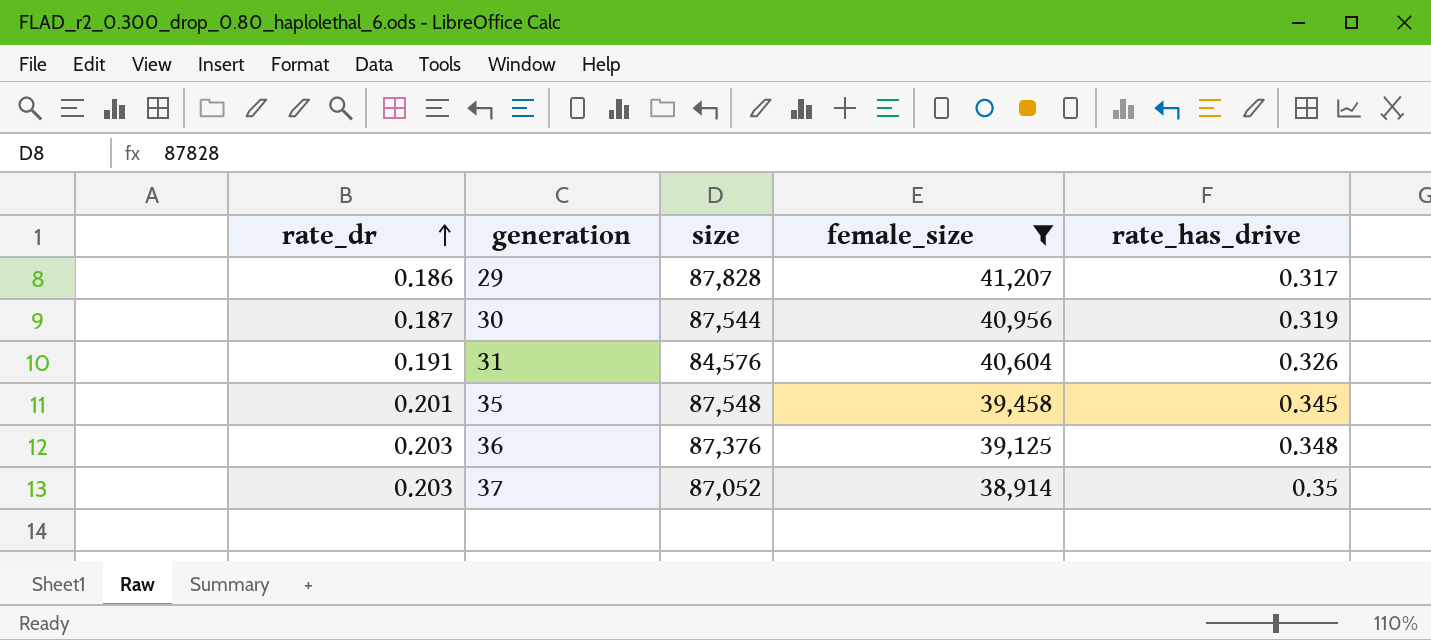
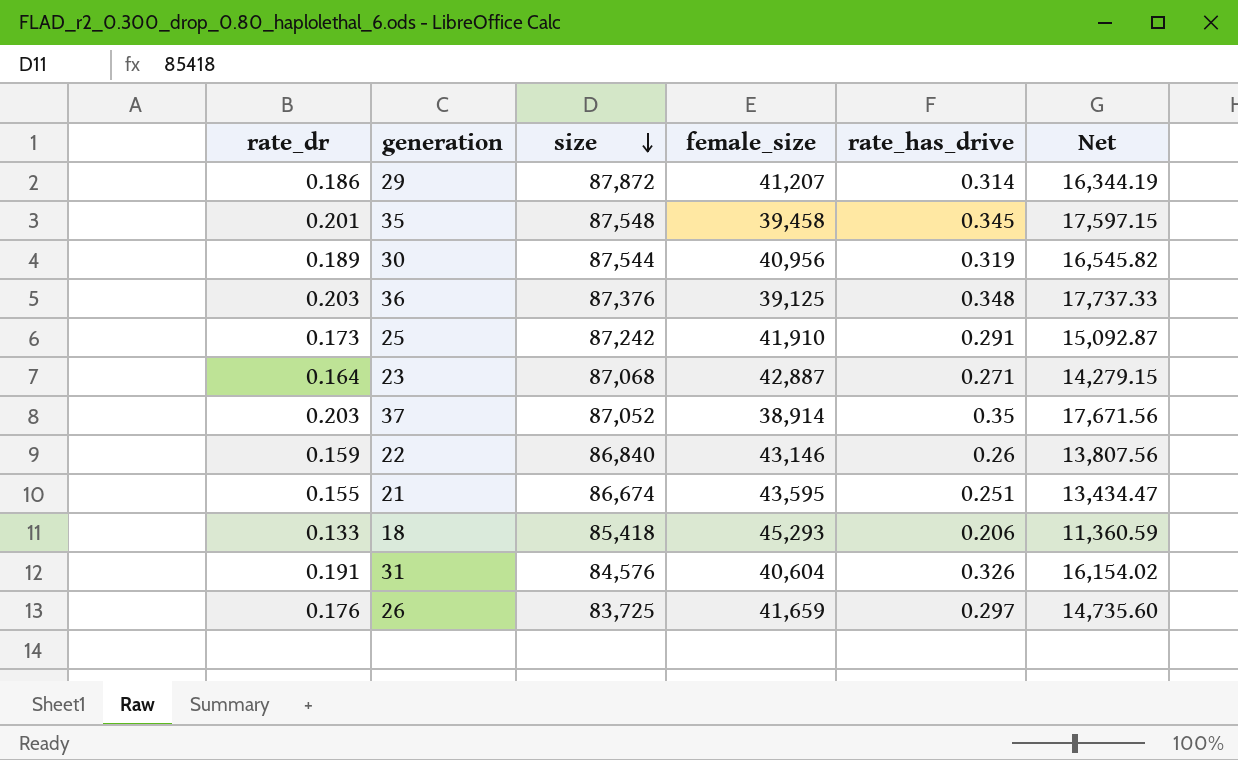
filter: female_size <= 41,207 -> none
row order: rate_dr ascending -> size descending
column Net | formula: none -> [rate_dr] * [size]
29 | size: 87,828 -> 87,872
29 | rate_has_drive: 0.317 -> 0.314
30 | rate_dr: 0.187 -> 0.189

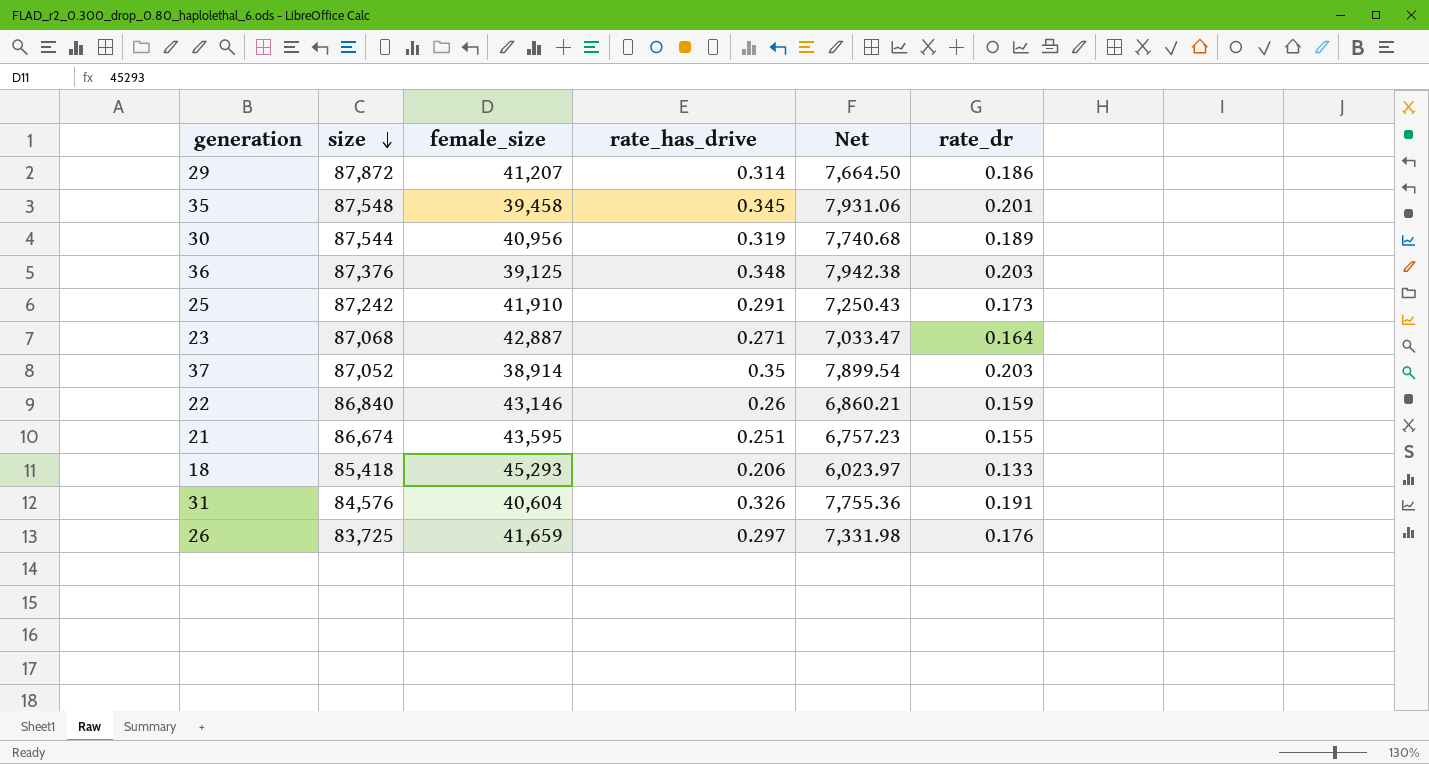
column Net | formula: [rate_dr] * [size] -> [female_size] * [rate_dr]
column rate_dr | position: 1 -> 6

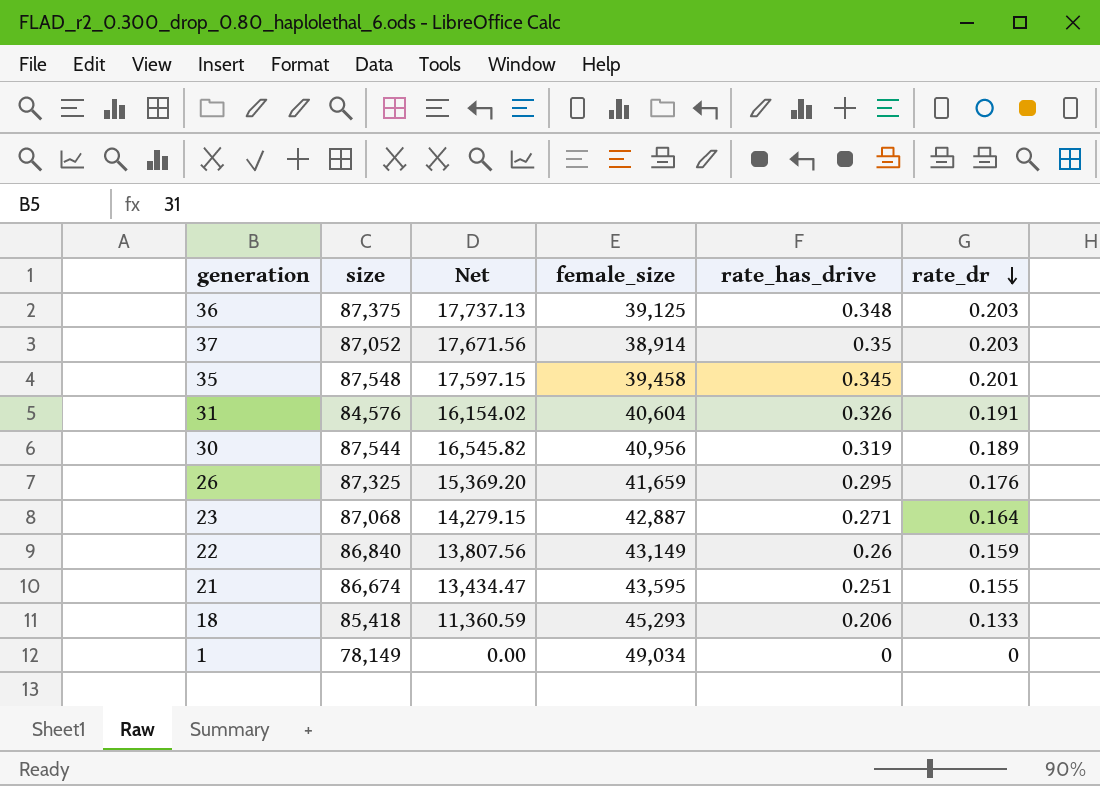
row order: size descending -> rate_dr descending
column Net | formula: [female_size] * [rate_dr] -> [size] * [rate_dr]
column Net | position: 5 -> 3
row 29: 87,872 | 41,207 | 0.314 | 7,664.50 | 0.186 -> none
row 25: 87,242 | 41,910 | 0.291 | 7,250.43 | 0.173 -> none
36 | size: 87,376 -> 87,375
26 | size: 83,725 -> 87,325
26 | rate_has_drive: 0.297 -> 0.295
22 | female_size: 43,146 -> 43,149
row 1: none -> 78,149 | 0.00 | 49,034 | 0 | 0

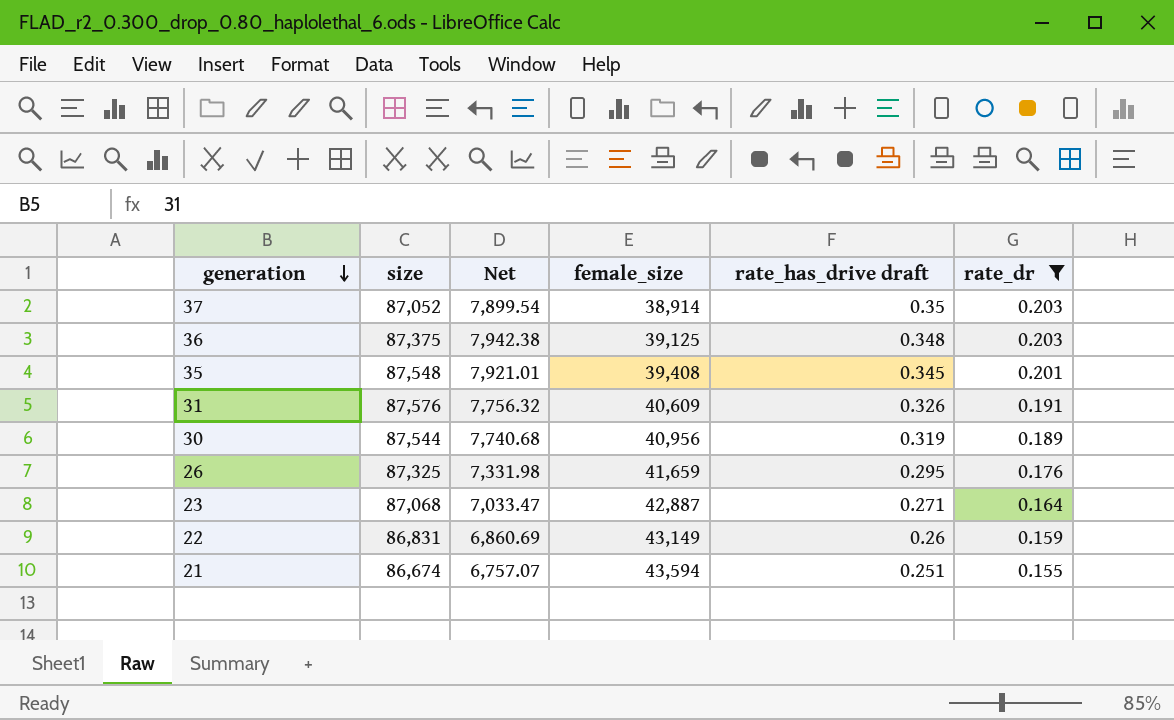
filter: none -> rate_dr >= 0.155
row order: rate_dr descending -> generation descending
column Net | formula: [size] * [rate_dr] -> [female_size] * [rate_dr]
column name: rate_has_drive -> rate_has_drive draft
35 | female_size: 39,458 -> 39,408
31 | size: 84,576 -> 87,576
31 | female_size: 40,604 -> 40,609
22 | size: 86,840 -> 86,831
21 | female_size: 43,595 -> 43,594

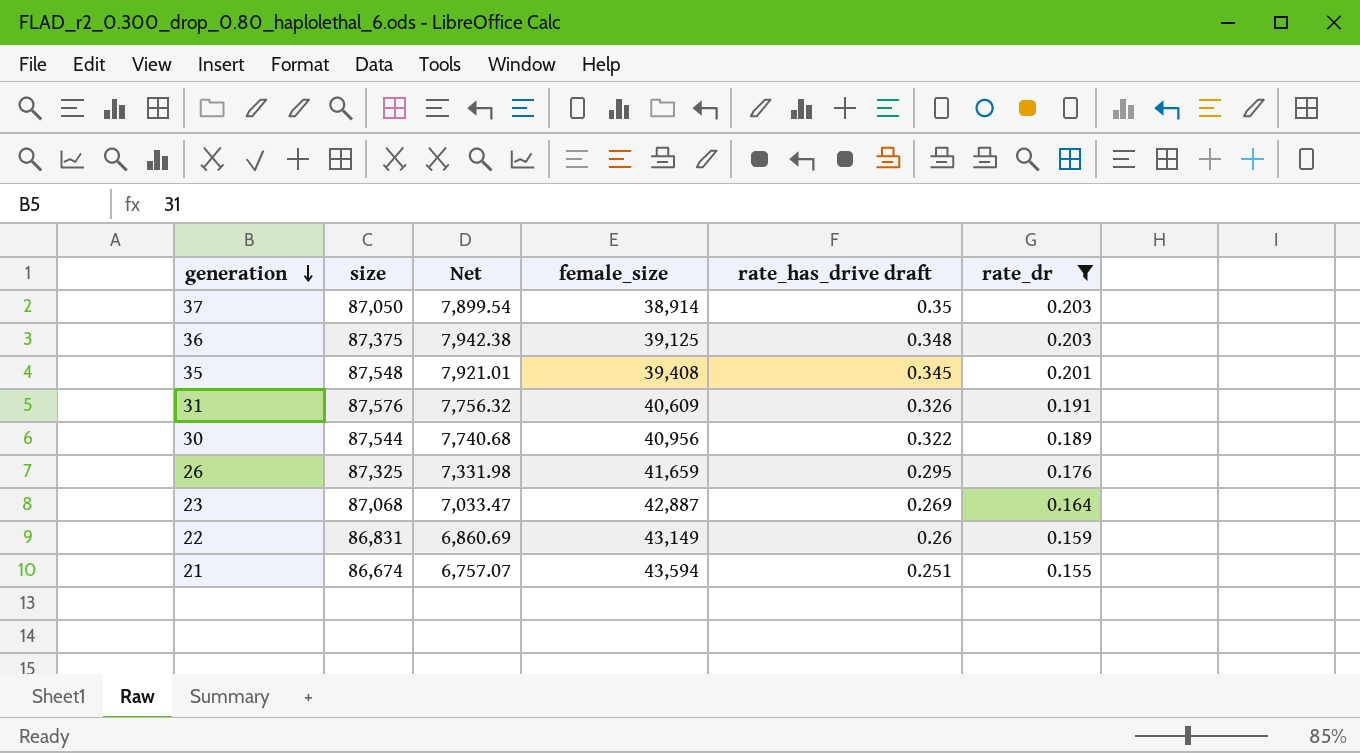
37 | size: 87,052 -> 87,050
30 | rate_has_drive draft: 0.319 -> 0.322
23 | rate_has_drive draft: 0.271 -> 0.269

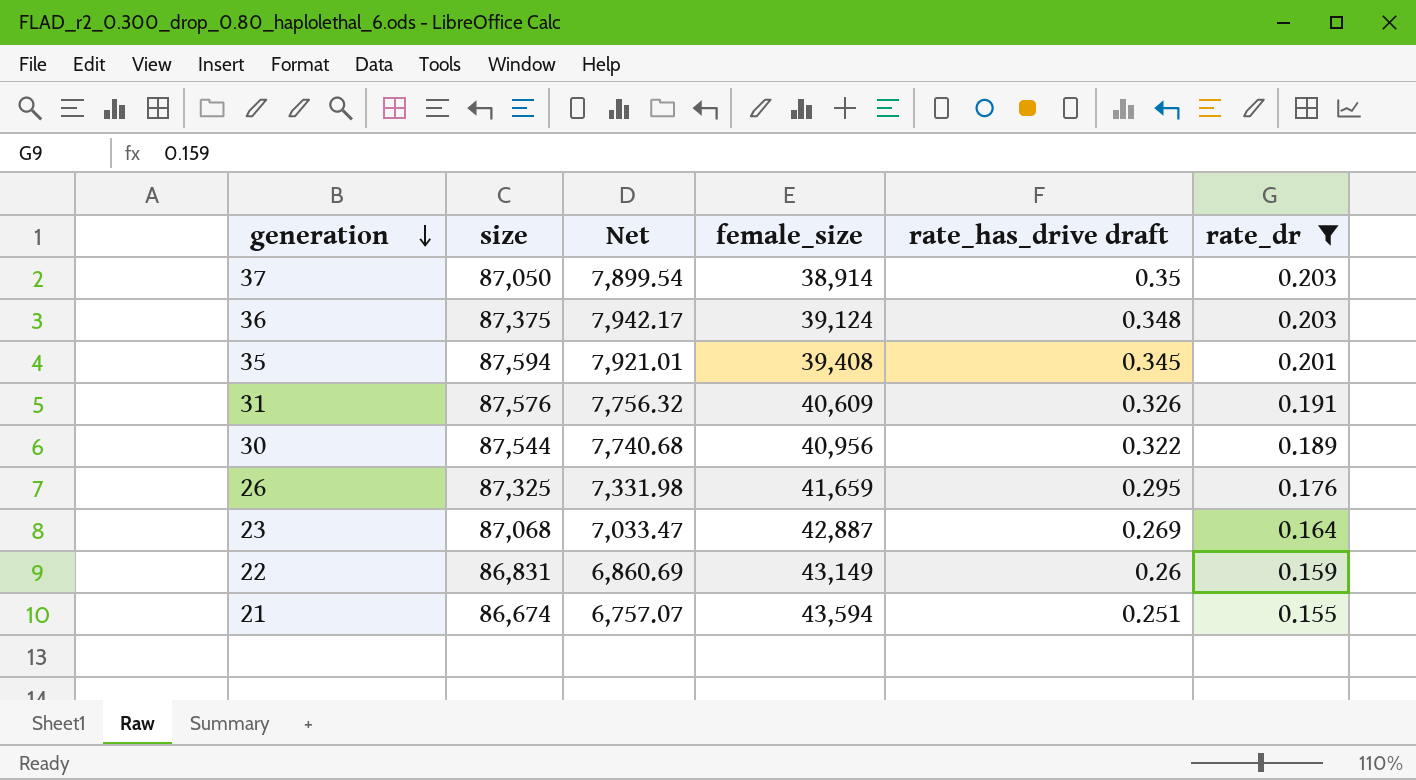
36 | Net: 7,942.38 -> 7,942.17
36 | female_size: 39,125 -> 39,124
35 | size: 87,548 -> 87,594

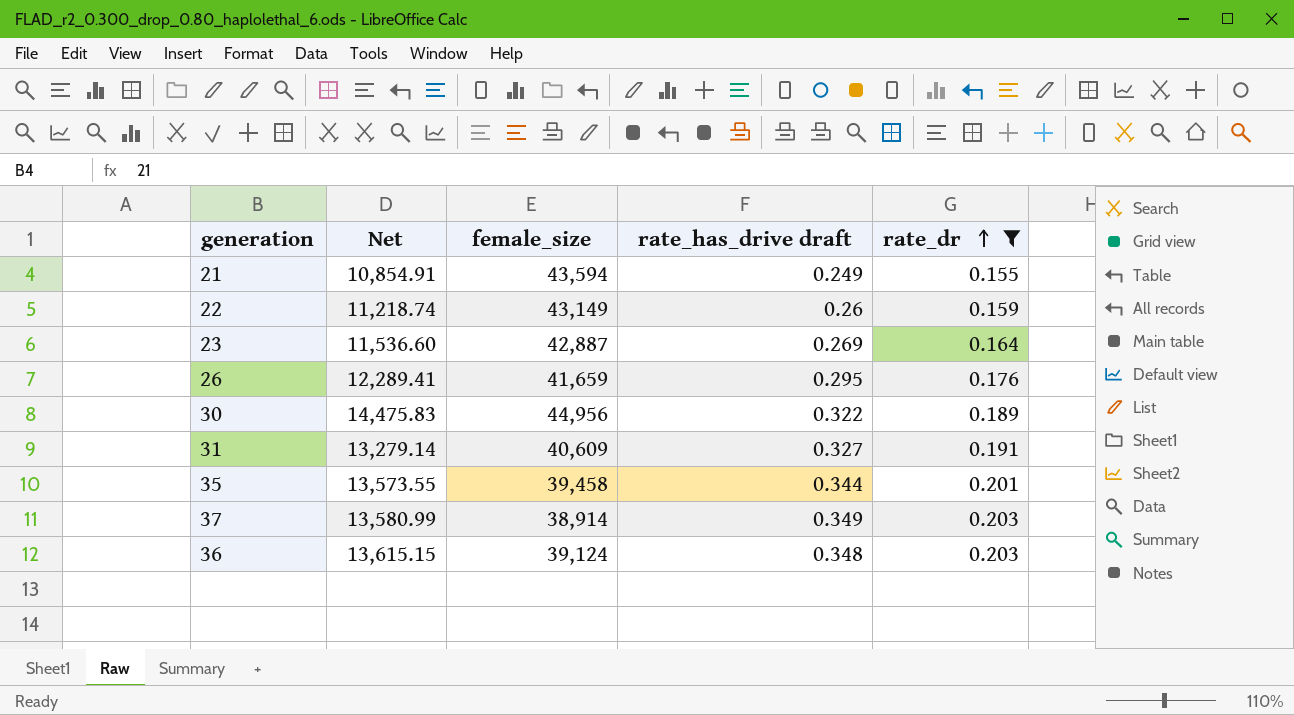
row order: generation descending -> rate_dr ascending
column size | position: 2 -> none
column Net | formula: [female_size] * [rate_dr] -> [female_size] * [rate_has_drive draft]
21 | rate_has_drive draft: 0.251 -> 0.249
30 | female_size: 40,956 -> 44,956
31 | rate_has_drive draft: 0.326 -> 0.327
35 | female_size: 39,408 -> 39,458
35 | rate_has_drive draft: 0.345 -> 0.344
37 | rate_has_drive draft: 0.35 -> 0.349

